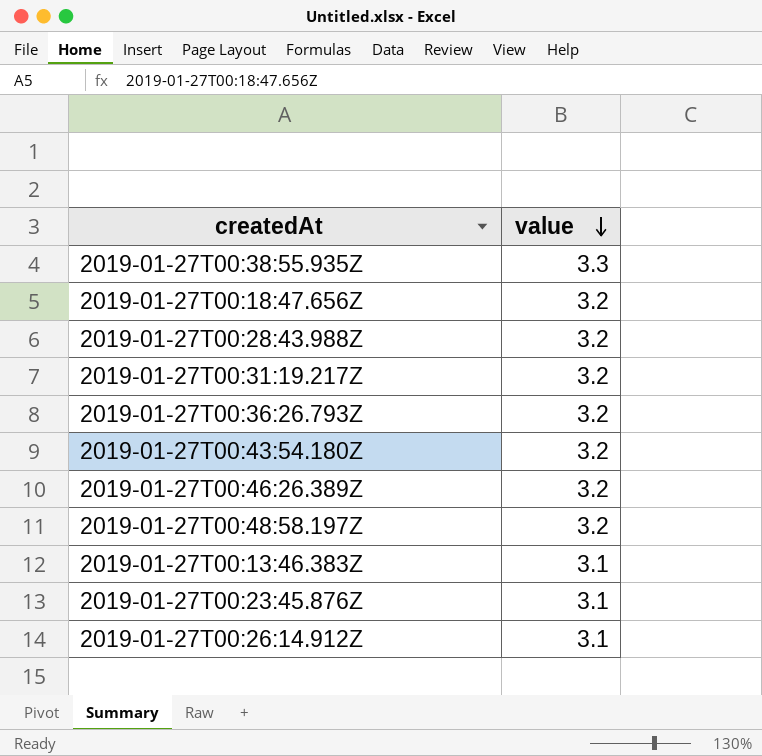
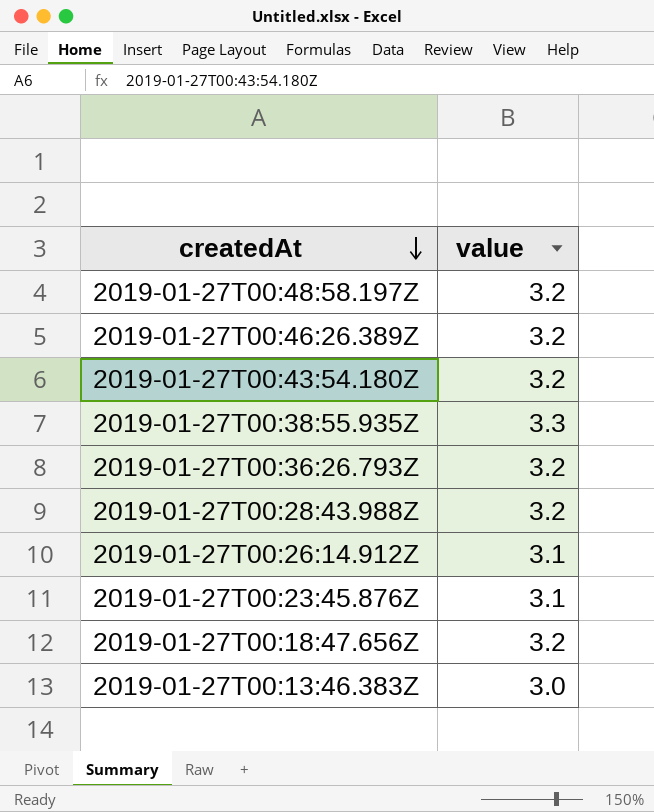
row order: value descending -> createdAt descending
row 2019-01-27T00:31:19.217Z: 3.2 -> none
2019-01-27T00:13:46.383Z | value: 3.1 -> 3.0

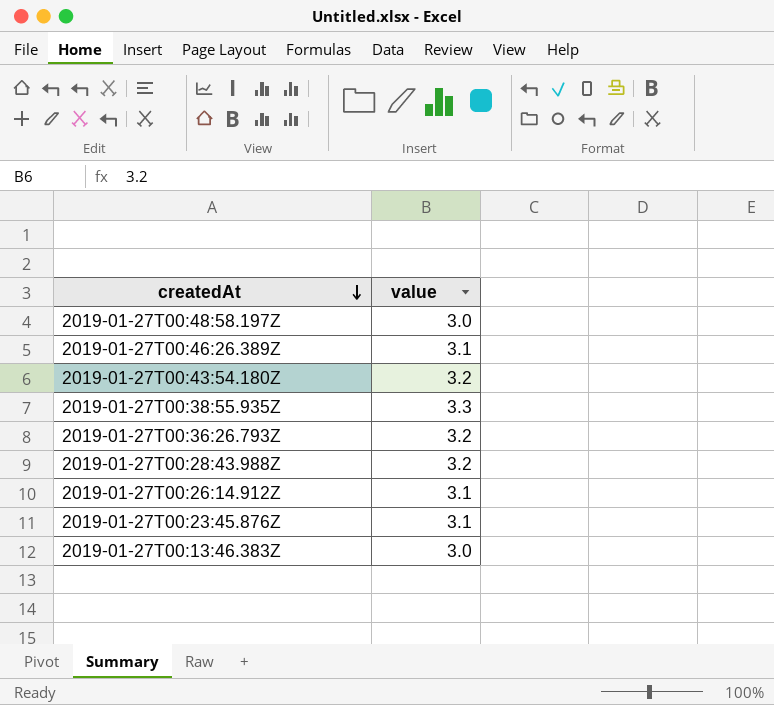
row 2019-01-27T00:18:47.656Z: 3.2 -> none
2019-01-27T00:48:58.197Z | value: 3.2 -> 3.0
2019-01-27T00:46:26.389Z | value: 3.2 -> 3.1

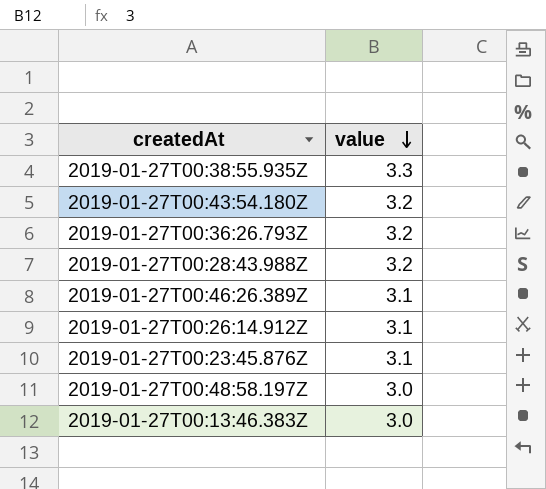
row order: createdAt descending -> value descending

